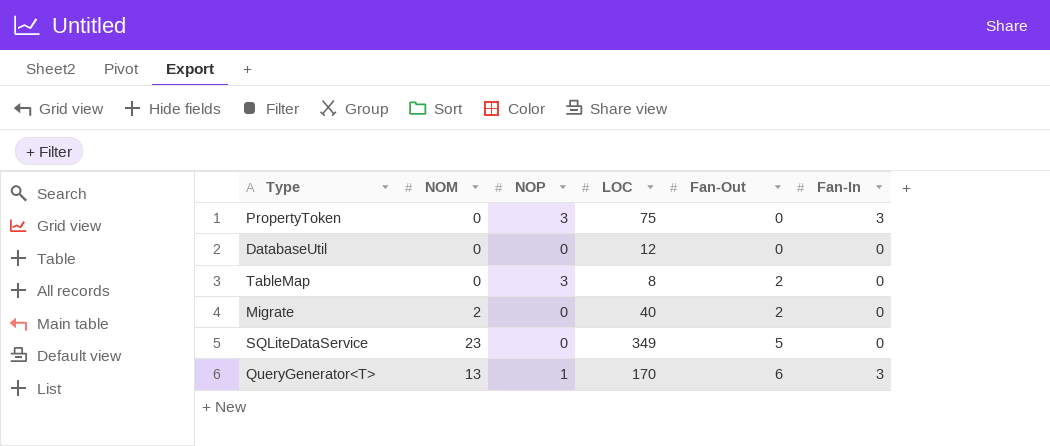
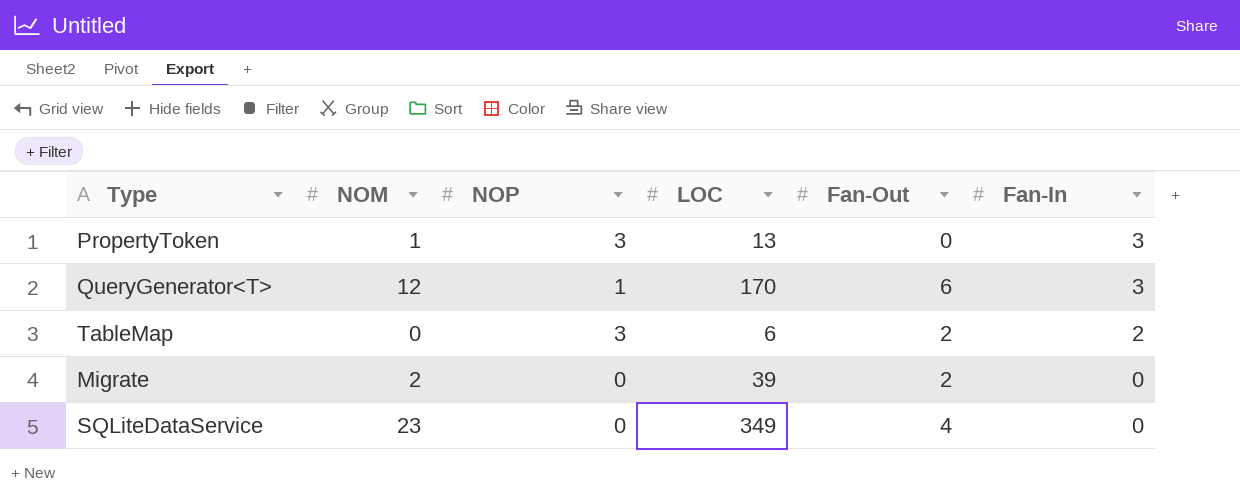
row order: Fan-Out ascending -> Fan-In descending
row DatabaseUtil: 0 | 0 | 12 | 0 | 0 -> none
PropertyToken | NOM: 0 -> 1
PropertyToken | LOC: 75 -> 13
QueryGenerator<T> | NOM: 13 -> 12
TableMap | LOC: 8 -> 6
TableMap | Fan-In: 0 -> 2
Migrate | LOC: 40 -> 39
SQLiteDataService | Fan-Out: 5 -> 4

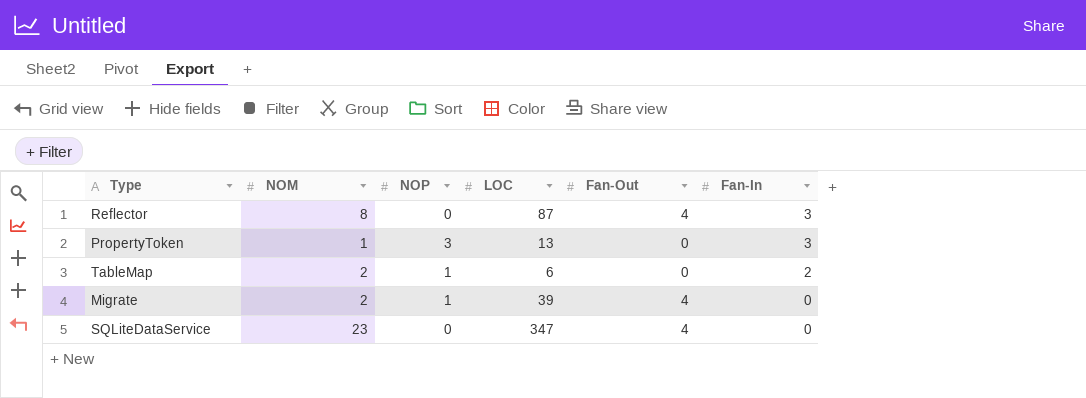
row QueryGenerator<T>: 12 | 1 | 170 | 6 | 3 -> none
row Reflector: none -> 8 | 0 | 87 | 4 | 3
TableMap | NOM: 0 -> 2
TableMap | NOP: 3 -> 1
TableMap | Fan-Out: 2 -> 0
Migrate | NOP: 0 -> 1
Migrate | Fan-Out: 2 -> 4
SQLiteDataService | LOC: 349 -> 347

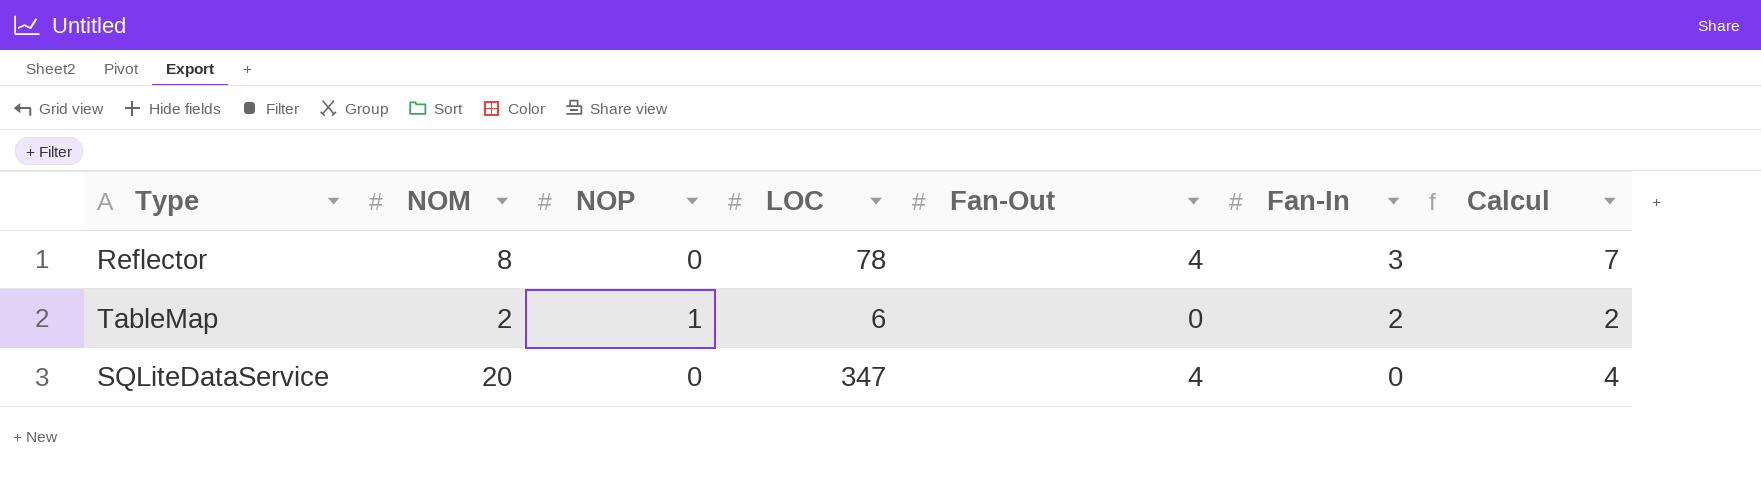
column Calcul | formula: none -> [Fan-Out] + [Fan-In]
row PropertyToken: 1 | 3 | 13 | 0 | 3 -> none
row Migrate: 2 | 1 | 39 | 4 | 0 -> none
Reflector | LOC: 87 -> 78
SQLiteDataService | NOM: 23 -> 20

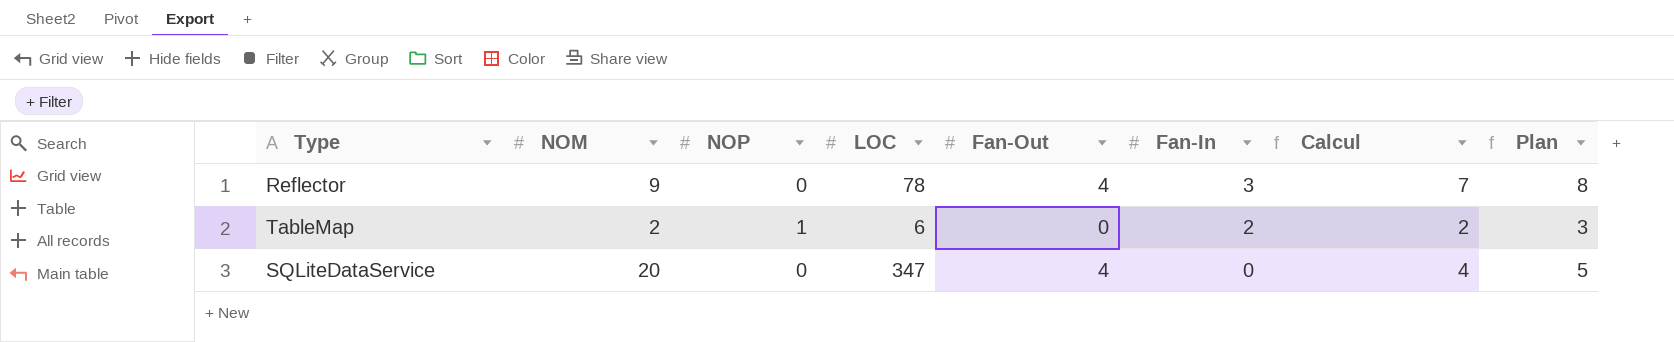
column Plan | formula: none -> [Calcul] + 1
Reflector | NOM: 8 -> 9

